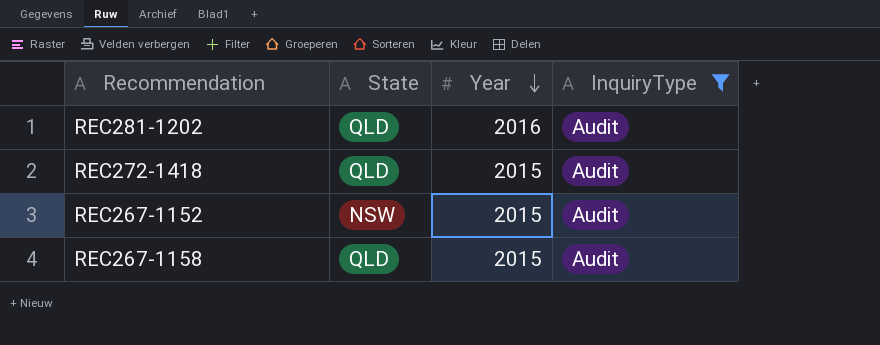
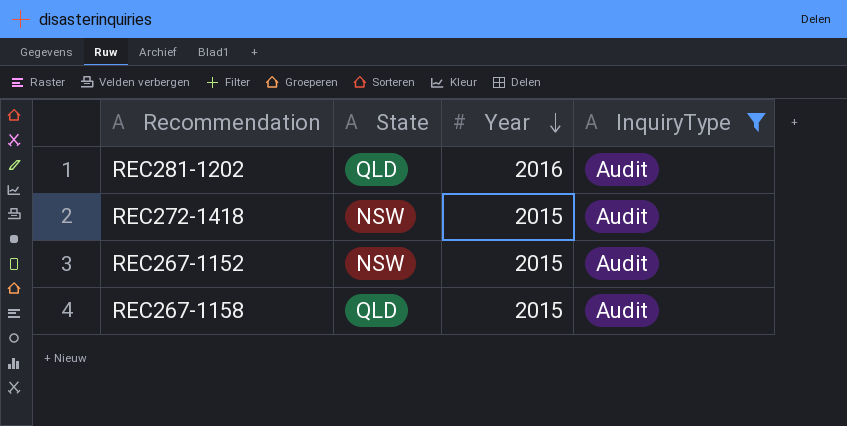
REC272-1418 | State: QLD -> NSW

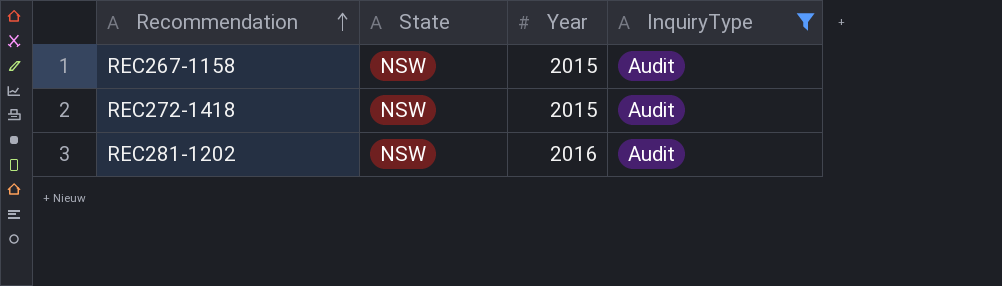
row order: Year descending -> Recommendation ascending
row REC267-1152: NSW | 2015 | Audit -> none
REC267-1158 | State: QLD -> NSW
REC281-1202 | State: QLD -> NSW

